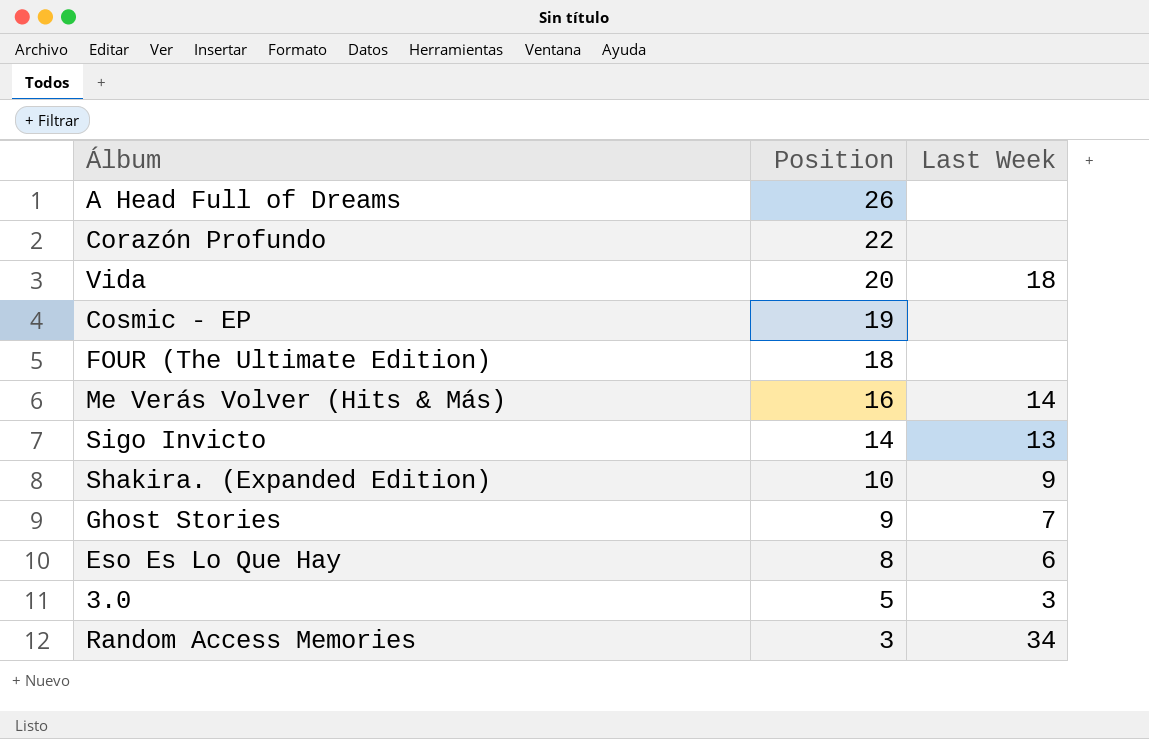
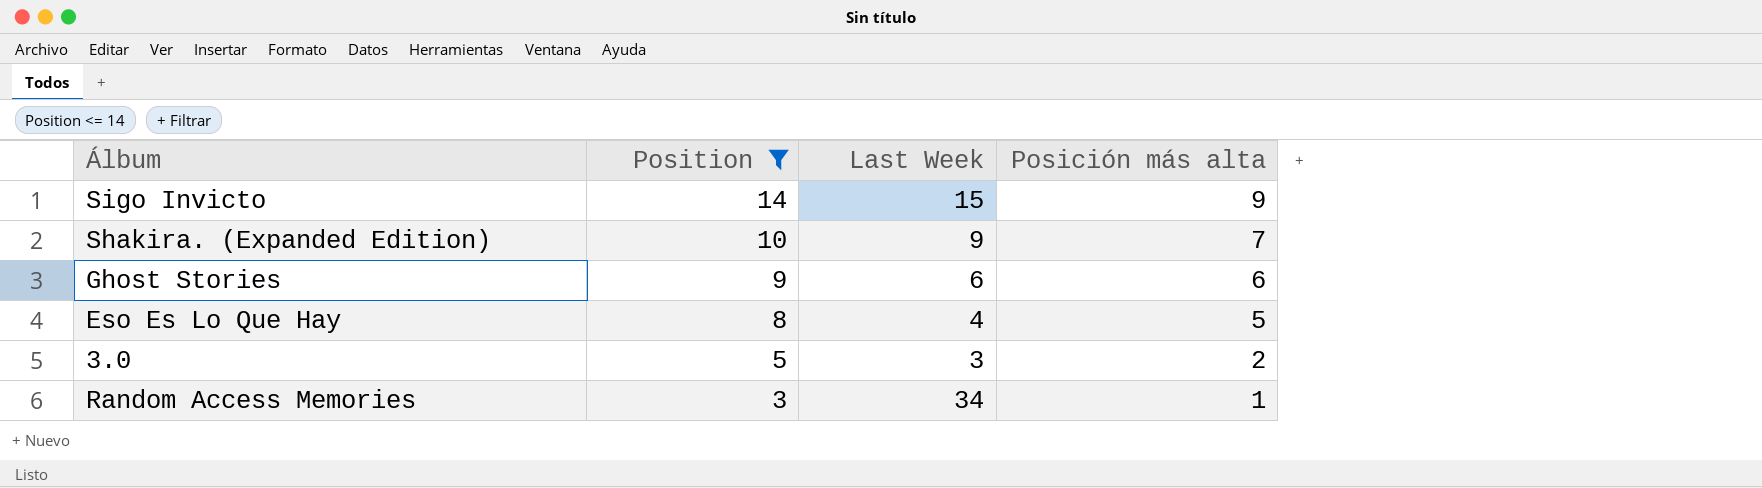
filter: none -> Position <= 14
column Posición más alta | position: none -> 4
Sigo Invicto | Last Week: 13 -> 15
Ghost Stories | Last Week: 7 -> 6
Eso Es Lo Que Hay | Last Week: 6 -> 4

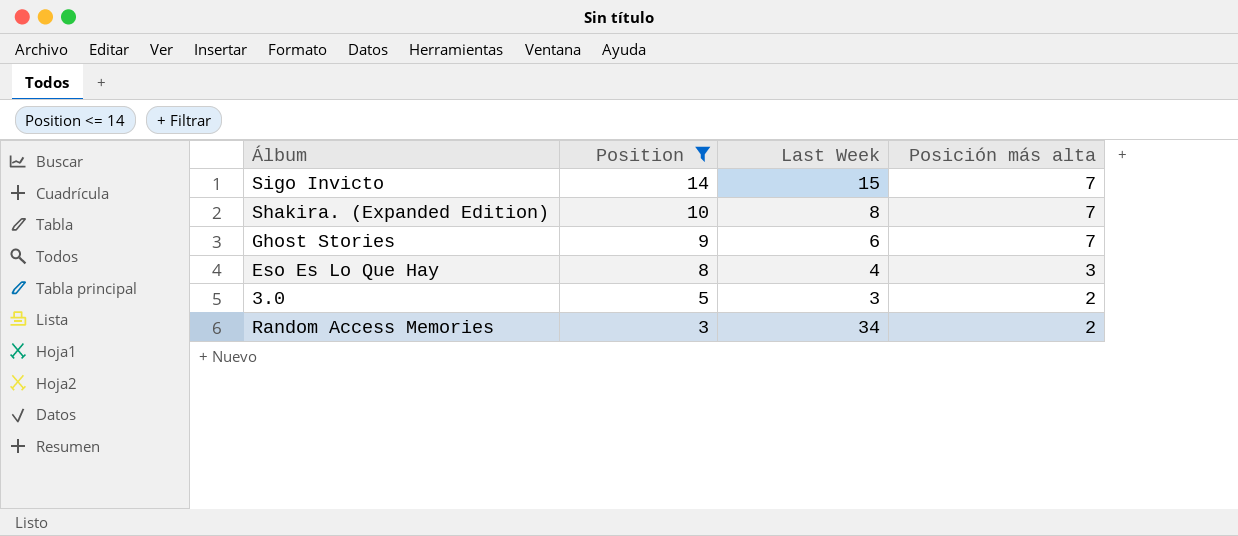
Sigo Invicto | Posición más alta: 9 -> 7
Shakira. (Expanded Edition) | Last Week: 9 -> 8
Ghost Stories | Posición más alta: 6 -> 7
Eso Es Lo Que Hay | Posición más alta: 5 -> 3
Random Access Memories | Posición más alta: 1 -> 2

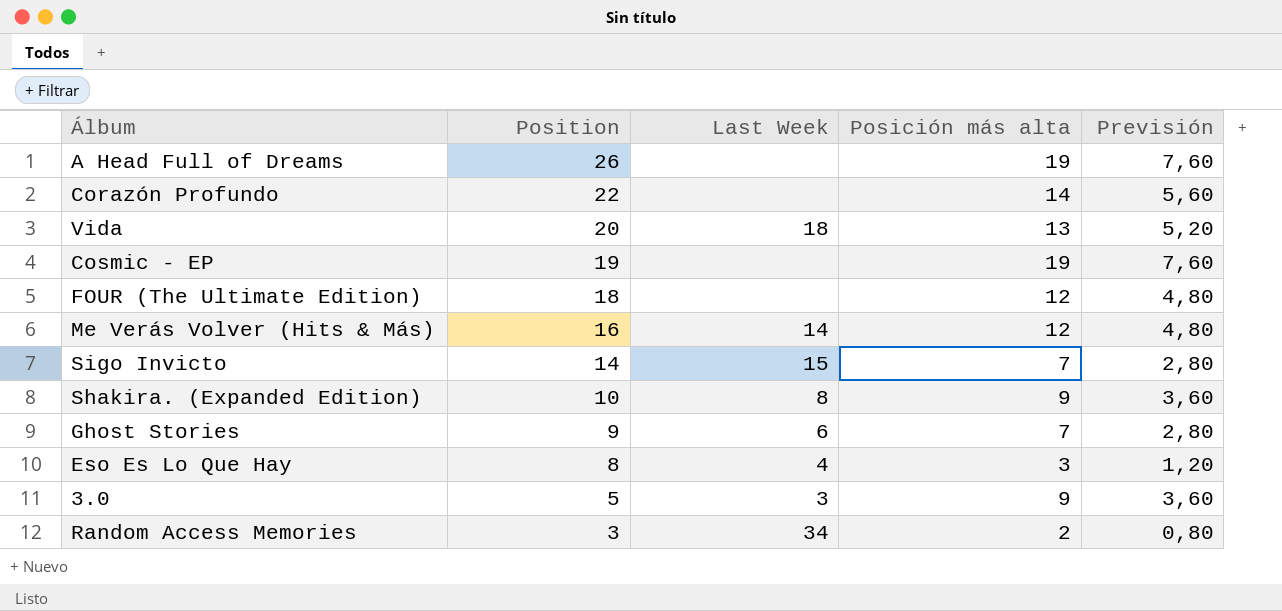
filter: Position <= 14 -> none
column Previsión | formula: none -> [Posición más alta] * 0,4
Shakira. (Expanded Edition) | Posición más alta: 7 -> 9
3.0 | Posición más alta: 2 -> 9

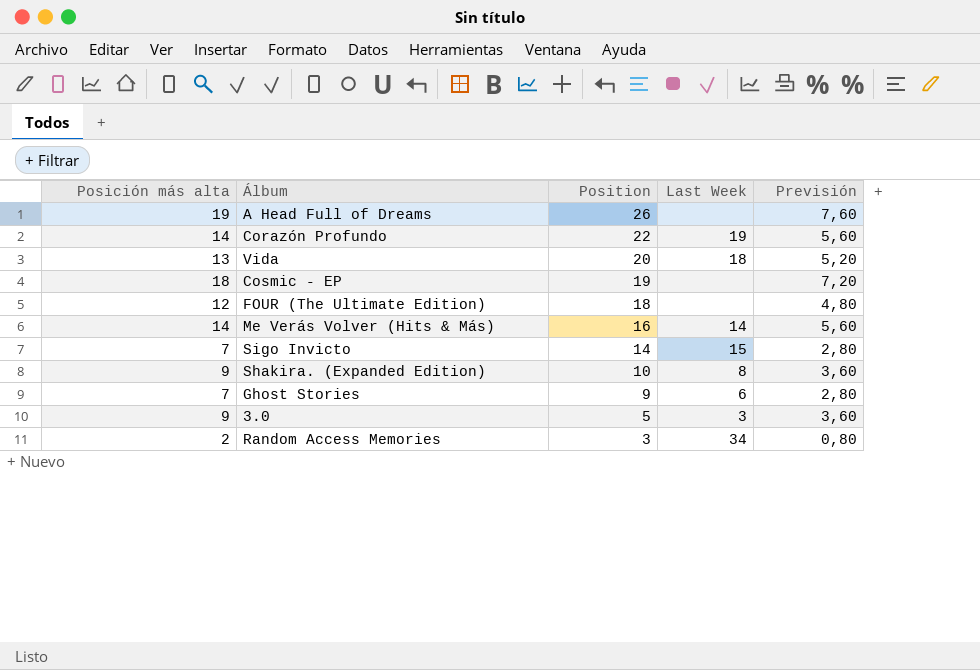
column Posición más alta | position: 4 -> 1
row Eso Es Lo Que Hay: 8 | 4 | 3 | 1,20 -> none
Corazón Profundo | Last Week: none -> 19
Cosmic - EP | Posición más alta: 19 -> 18
Cosmic - EP | Previsión: 7,60 -> 7,20
Me Verás Volver (Hits & Más) | Posición más alta: 12 -> 14
Me Verás Volver (Hits & Más) | Previsión: 4,80 -> 5,60

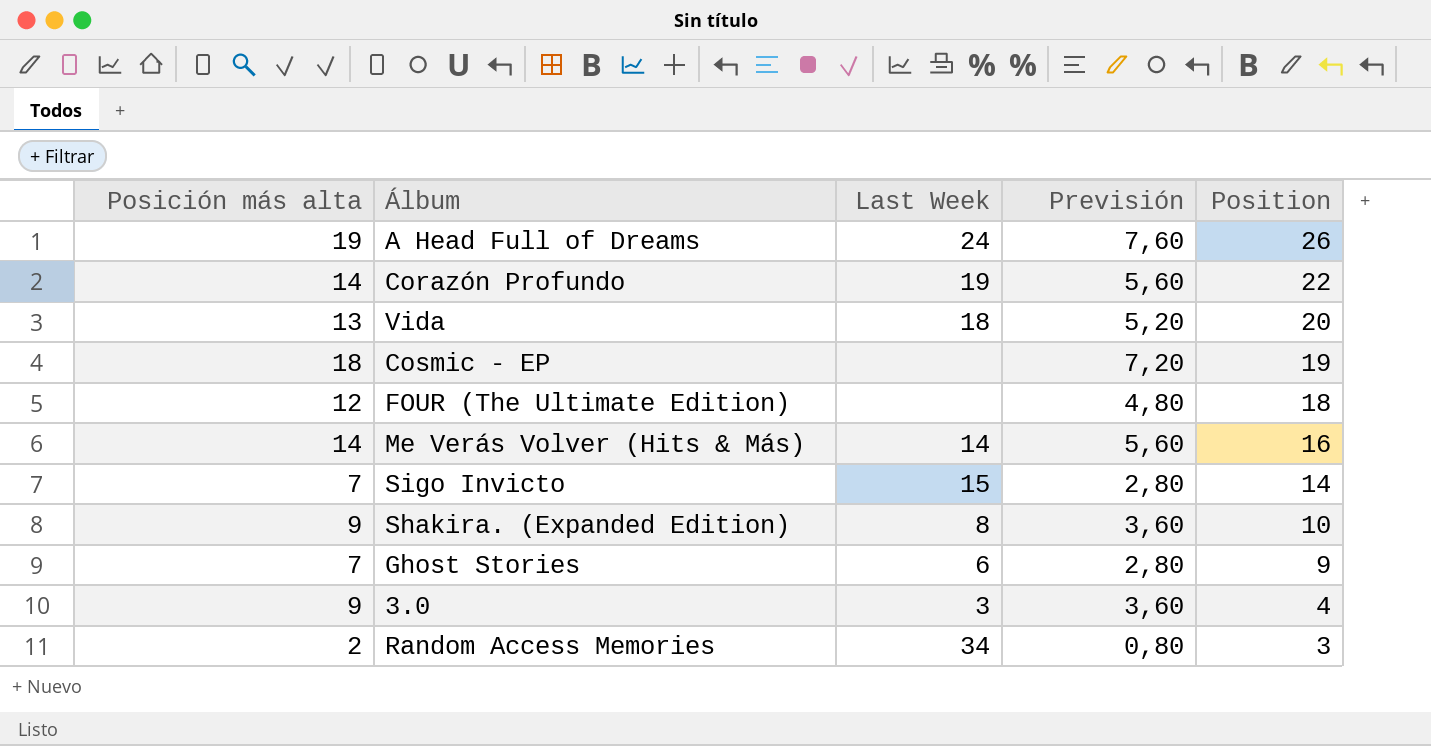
column Position | position: 3 -> 5
A Head Full of Dreams | Last Week: none -> 24
3.0 | Position: 5 -> 4

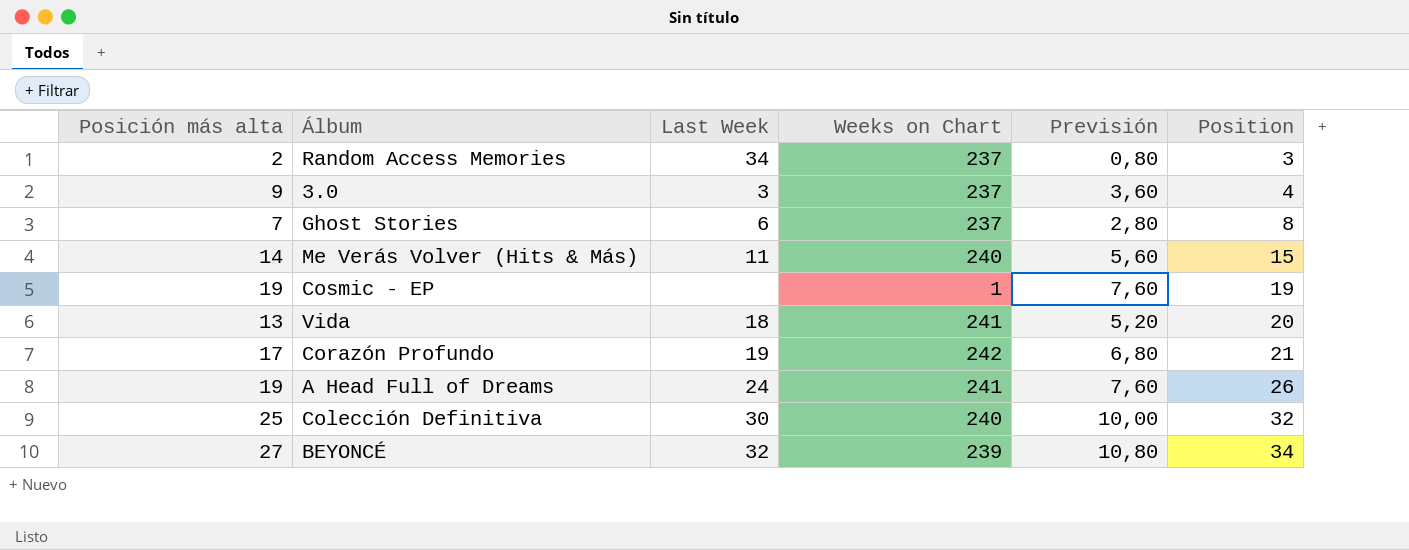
row order: Position descending -> Position ascending
column Weeks on Chart | position: none -> 4
row FOUR (The Ultimate Edition): 12 | none | 4,80 | 18 -> none
row Sigo Invicto: 7 | 15 | 2,80 | 14 -> none
row Shakira. (Expanded Edition): 9 | 8 | 3,60 | 10 -> none
Ghost Stories | Position: 9 -> 8
Me Verás Volver (Hits & Más) | Last Week: 14 -> 11
Me Verás Volver (Hits & Más) | Position: 16 -> 15
Cosmic - EP | Posición más alta: 18 -> 19
Cosmic - EP | Previsión: 7,20 -> 7,60
Corazón Profundo | Posición más alta: 14 -> 17
Corazón Profundo | Previsión: 5,60 -> 6,80
Corazón Profundo | Position: 22 -> 21
row Colección Definitiva: none -> 25 | 30 | 240 | 10,00 | 32
row BEYONCÉ: none -> 27 | 32 | 239 | 10,80 | 34

